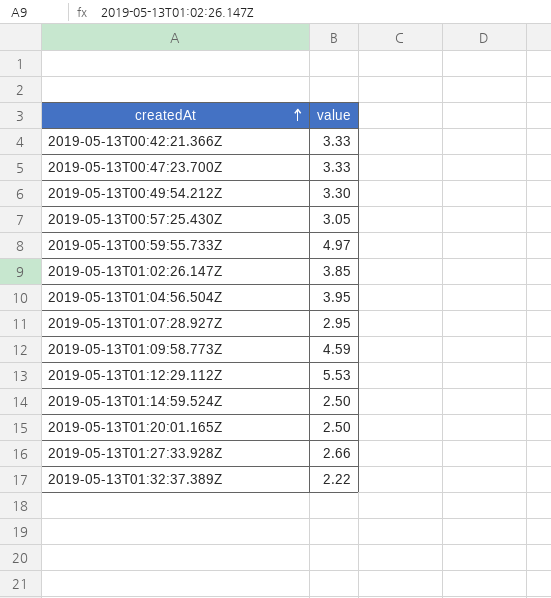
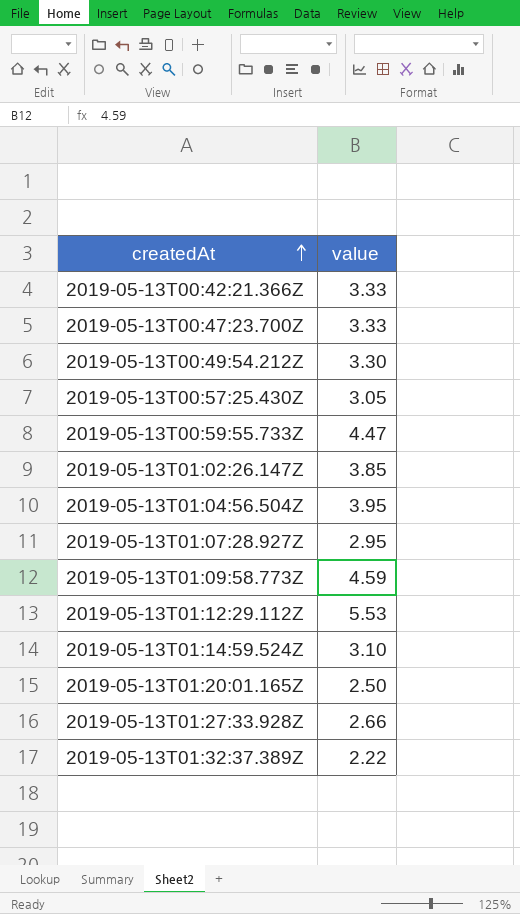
2019-05-13T00:59:55.733Z | value: 4.97 -> 4.47
2019-05-13T01:14:59.524Z | value: 2.50 -> 3.10

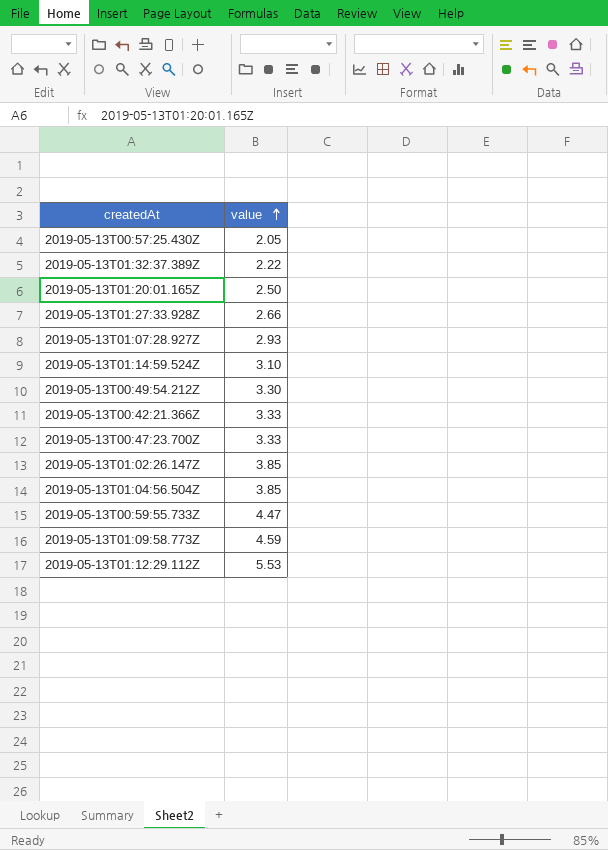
row order: createdAt ascending -> value ascending
2019-05-13T00:57:25.430Z | value: 3.05 -> 2.05
2019-05-13T01:07:28.927Z | value: 2.95 -> 2.93
2019-05-13T01:04:56.504Z | value: 3.95 -> 3.85

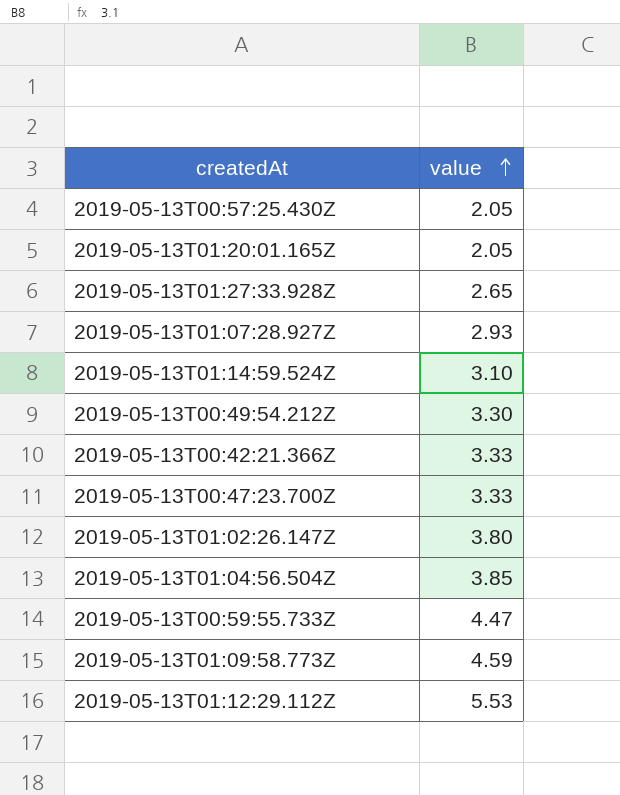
row 2019-05-13T01:32:37.389Z: 2.22 -> none
2019-05-13T01:20:01.165Z | value: 2.50 -> 2.05
2019-05-13T01:27:33.928Z | value: 2.66 -> 2.65
2019-05-13T01:02:26.147Z | value: 3.85 -> 3.80

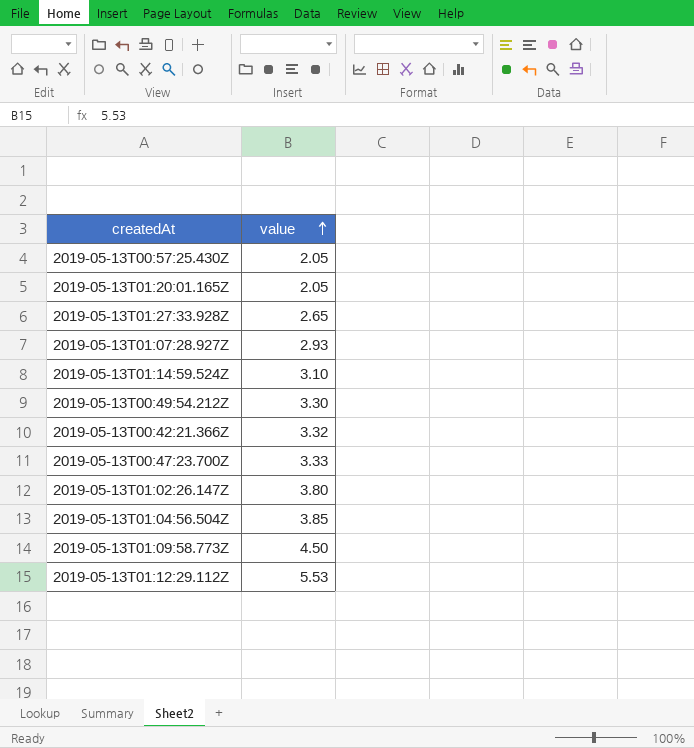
row 2019-05-13T00:59:55.733Z: 4.47 -> none
2019-05-13T00:42:21.366Z | value: 3.33 -> 3.32
2019-05-13T01:09:58.773Z | value: 4.59 -> 4.50

